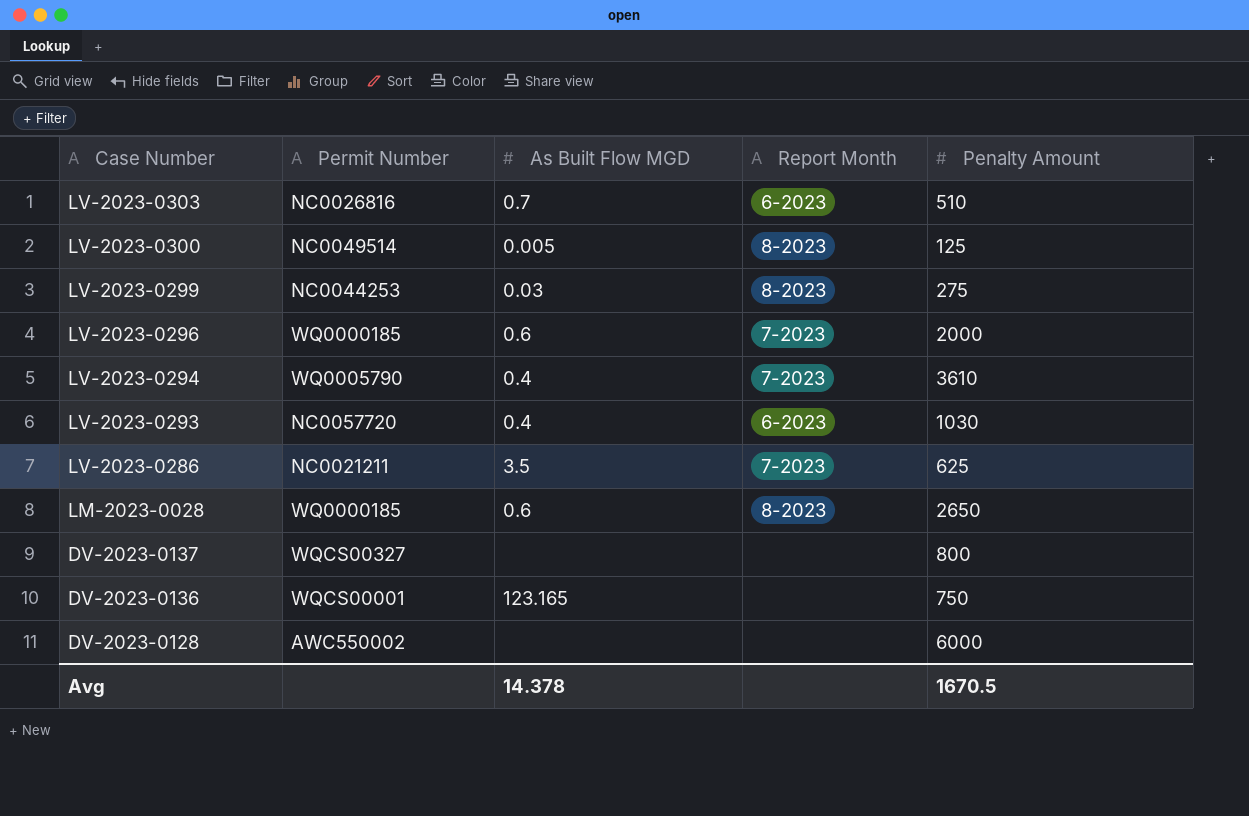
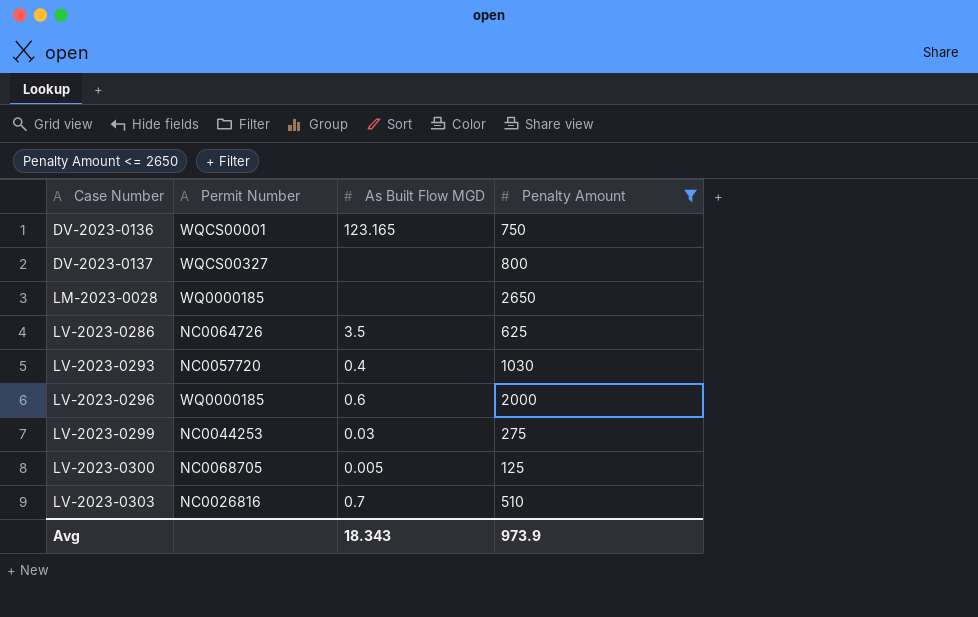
filter: none -> Penalty Amount <= 2650
row order: Case Number descending -> Case Number ascending
column Report Month | position: 4 -> none
LM-2023-0028 | As Built Flow MGD: 0.6 -> none
LV-2023-0286 | Permit Number: NC0021211 -> NC0064726
LV-2023-0300 | Permit Number: NC0049514 -> NC0068705
Avg | As Built Flow MGD: 14.378 -> 18.343
Avg | Penalty Amount: 1670.5 -> 973.9

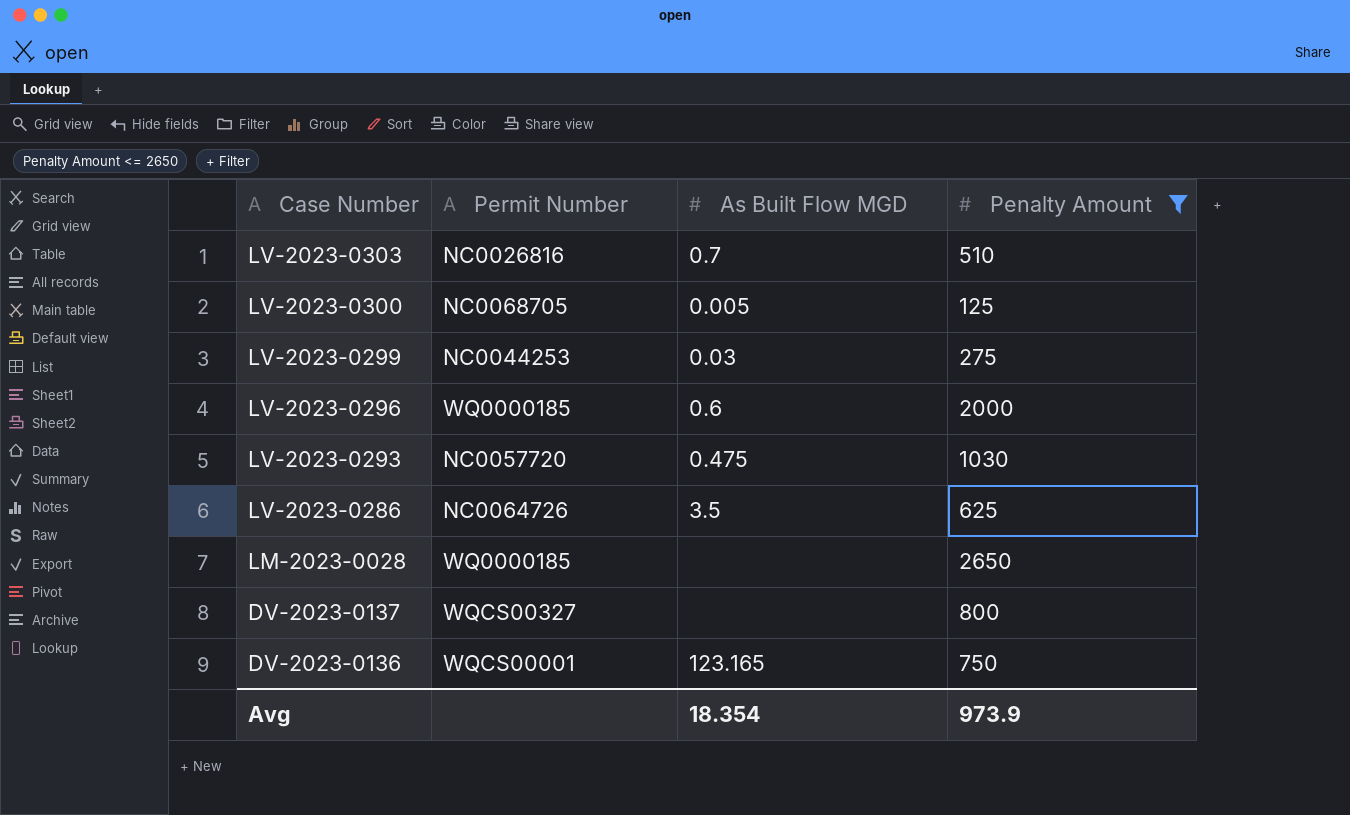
row order: Case Number ascending -> Case Number descending
LV-2023-0293 | As Built Flow MGD: 0.4 -> 0.475
Avg | As Built Flow MGD: 18.343 -> 18.354

